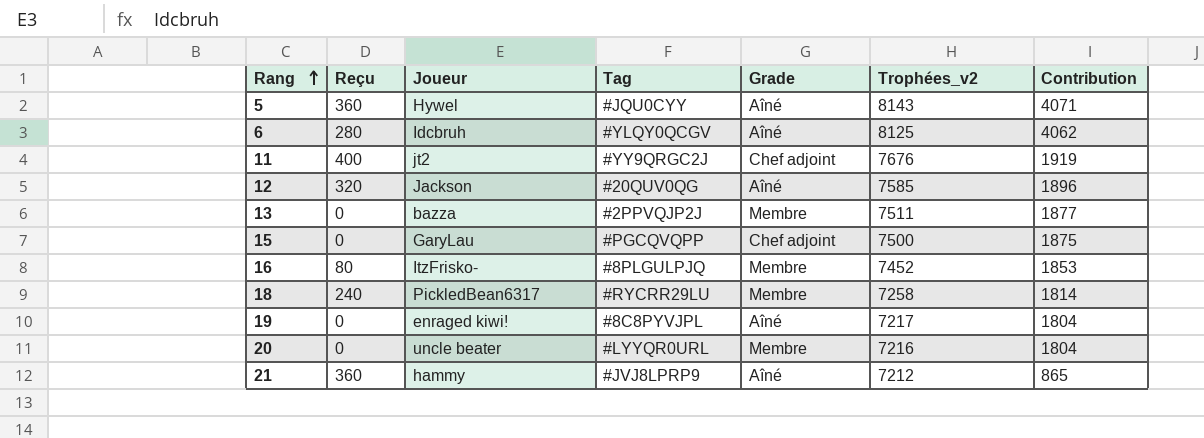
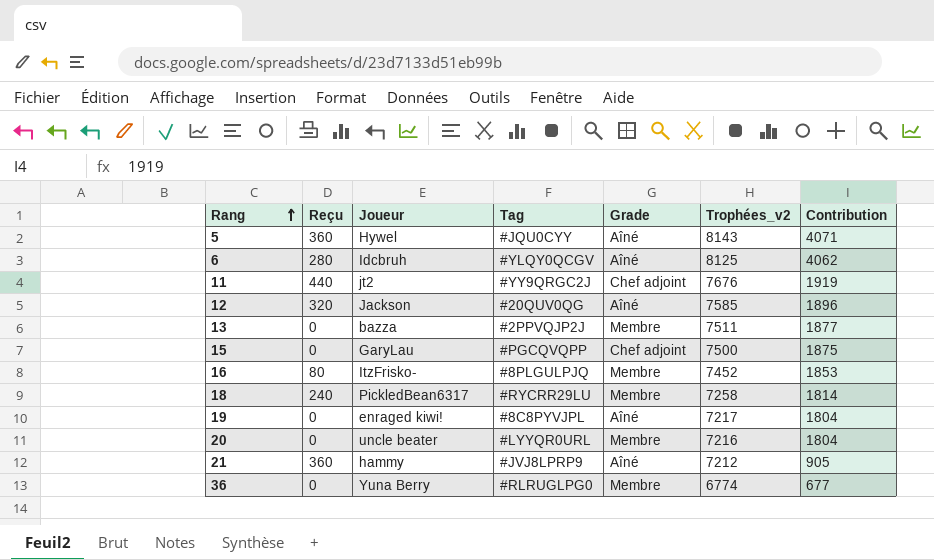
11 | Reçu: 400 -> 440
21 | Contribution: 865 -> 905
row 36: none -> 0 | Yuna Berry | #RLRUGLPG0 | Membre | 6774 | 677

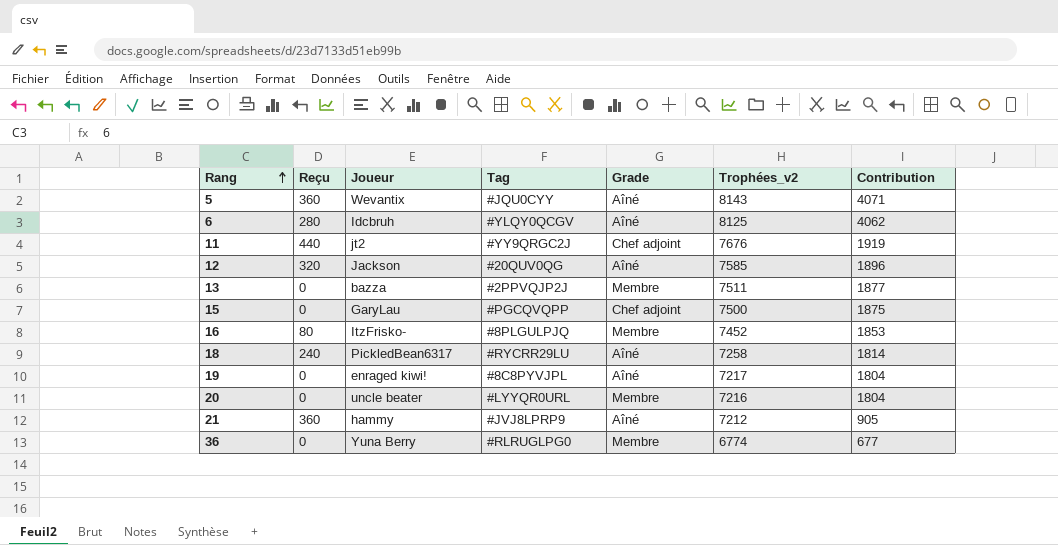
5 | Joueur: Hywel -> Wevantix
18 | Grade: Membre -> Aîné

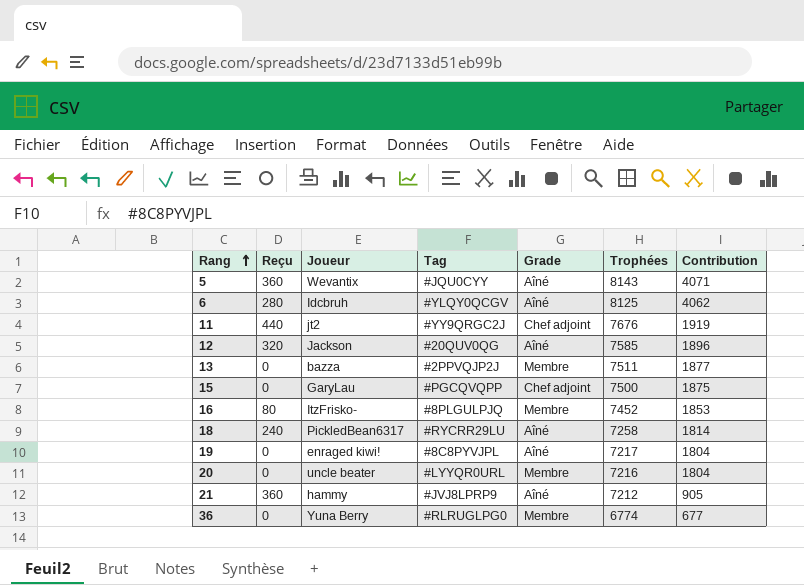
column name: Trophées_v2 -> Trophées

